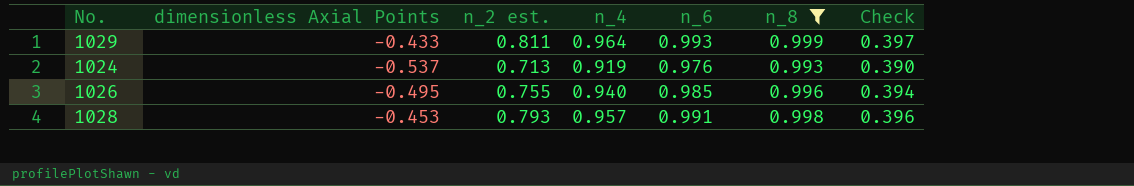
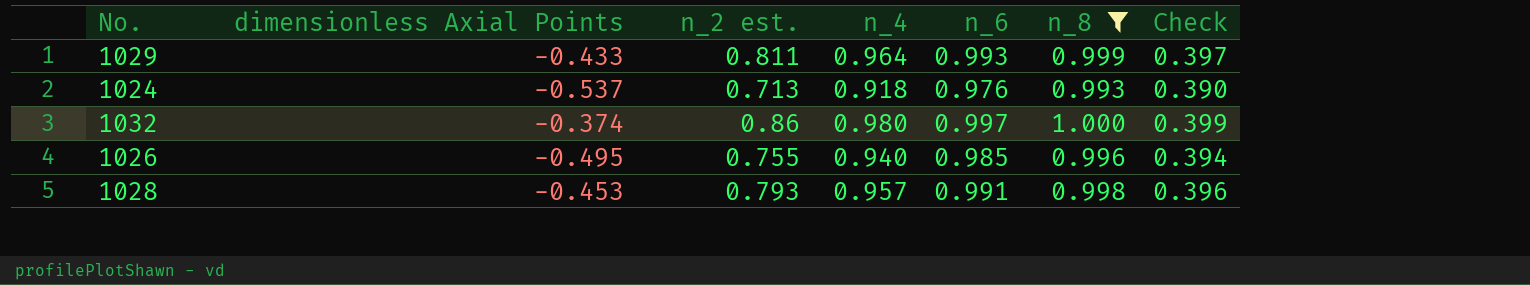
1024 | n_4: 0.919 -> 0.918
row 1032: none -> -0.374 | 0.86 | 0.980 | 0.997 | 1.000 | 0.399

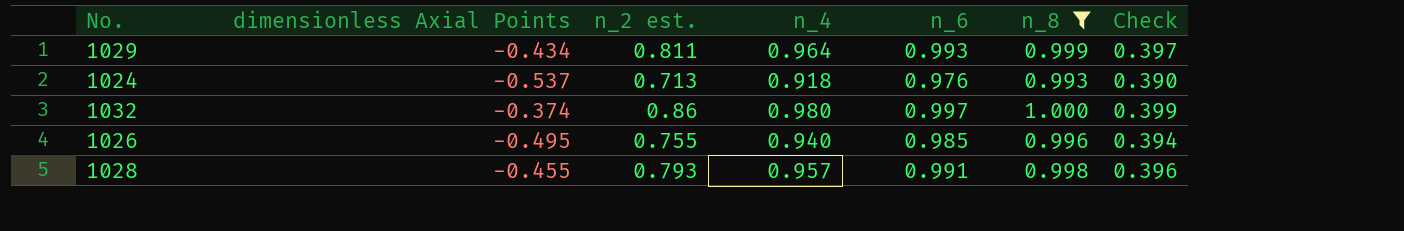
1029 | dimensionless Axial Points: -0.433 -> -0.434
1028 | dimensionless Axial Points: -0.453 -> -0.455

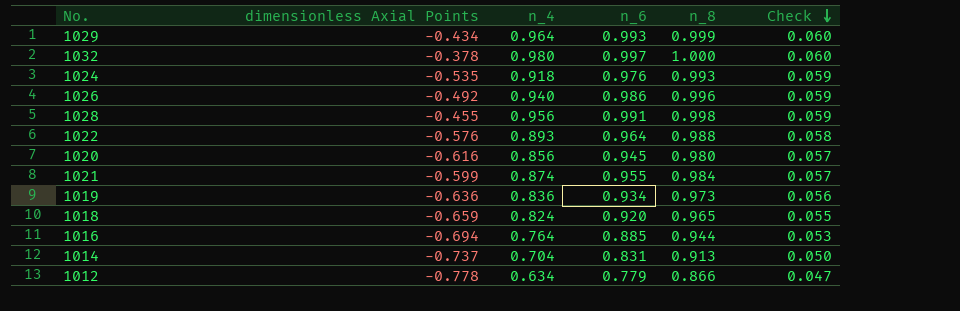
filter: n_8 >= 0.993 -> none
row order: none -> Check descending
column n_2 est. | position: 3 -> none
column Check | formula: [n_6] * 0.4 -> [n_6] * 0.06
1032 | dimensionless Axial Points: -0.374 -> -0.378
1024 | dimensionless Axial Points: -0.537 -> -0.535
1026 | dimensionless Axial Points: -0.495 -> -0.492
1026 | n_6: 0.985 -> 0.986
1028 | n_4: 0.957 -> 0.956

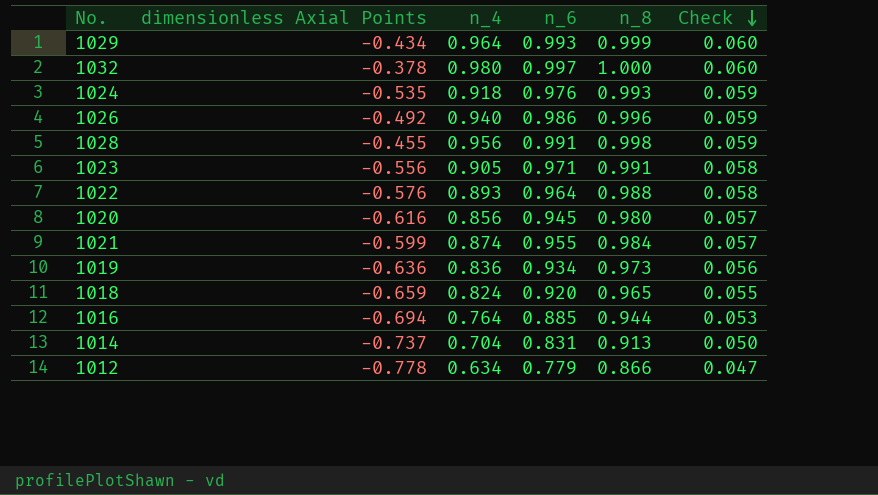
row 1023: none -> -0.556 | 0.905 | 0.971 | 0.991 | 0.058

